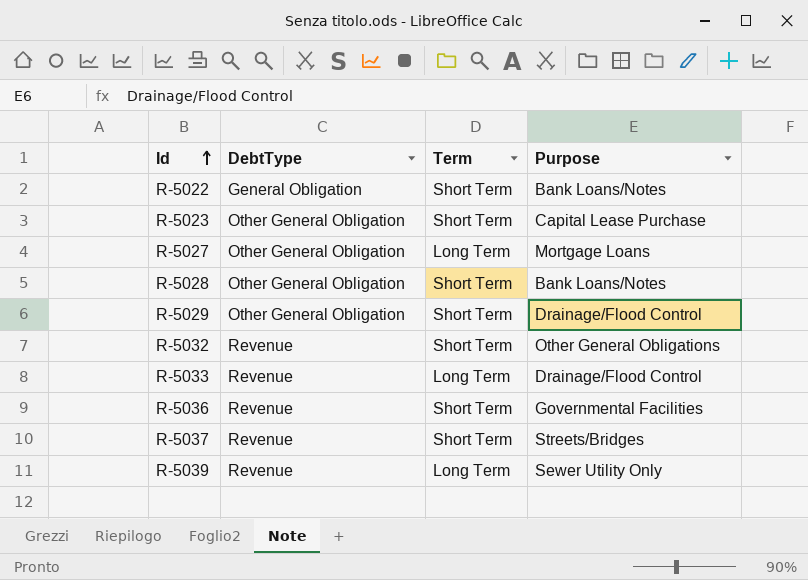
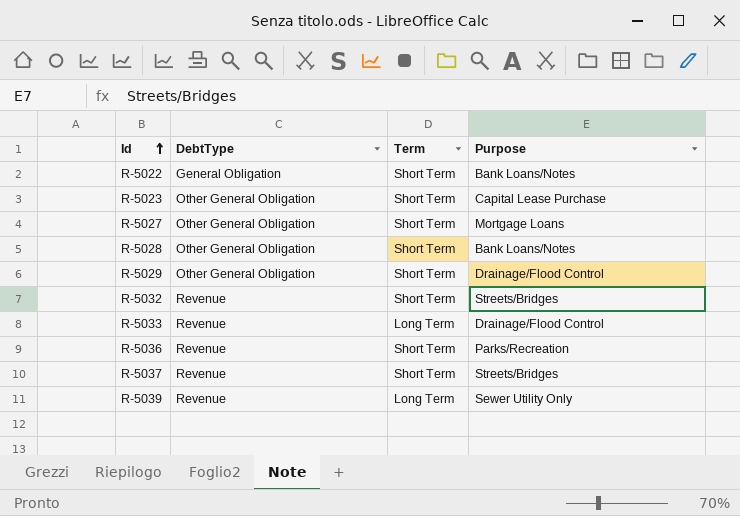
R-5027 | Term: Long Term -> Short Term
R-5032 | Purpose: Other General Obligations -> Streets/Bridges
R-5036 | Purpose: Governmental Facilities -> Parks/Recreation

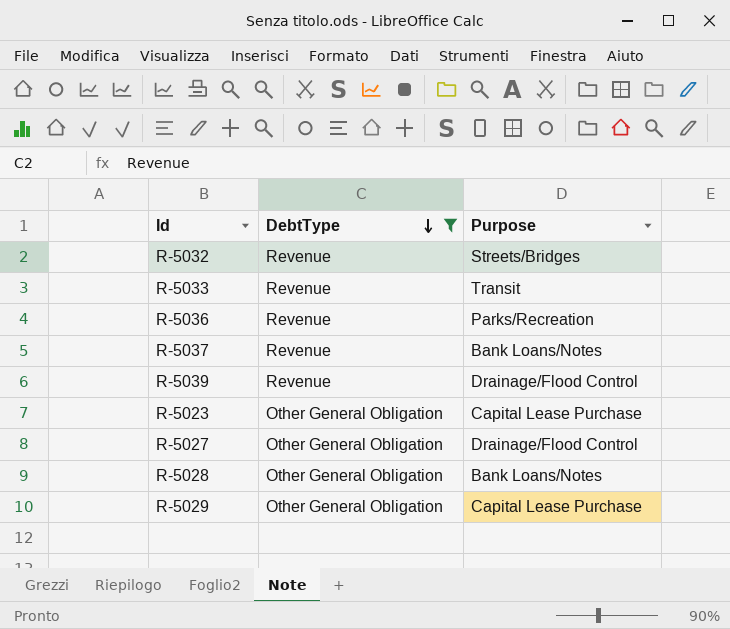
filter: none -> DebtType != General Obligation
row order: Id ascending -> DebtType descending
column Term | position: 3 -> none
R-5033 | Purpose: Drainage/Flood Control -> Transit
R-5037 | Purpose: Streets/Bridges -> Bank Loans/Notes
R-5039 | Purpose: Sewer Utility Only -> Drainage/Flood Control
R-5027 | Purpose: Mortgage Loans -> Drainage/Flood Control
R-5029 | Purpose: Drainage/Flood Control -> Capital Lease Purchase

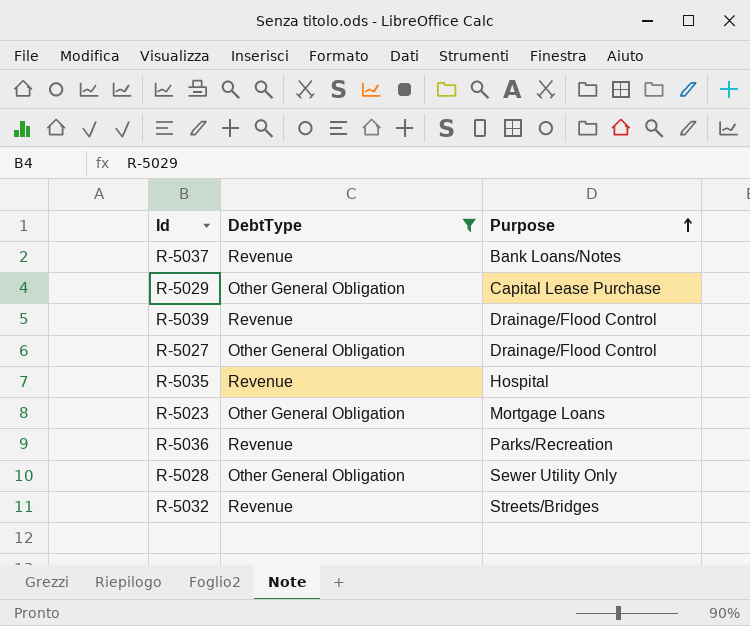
row order: DebtType descending -> Purpose ascending
row R-5033: Revenue | Transit -> none
row R-5035: none -> Revenue | Hospital
R-5023 | Purpose: Capital Lease Purchase -> Mortgage Loans
R-5028 | Purpose: Bank Loans/Notes -> Sewer Utility Only

